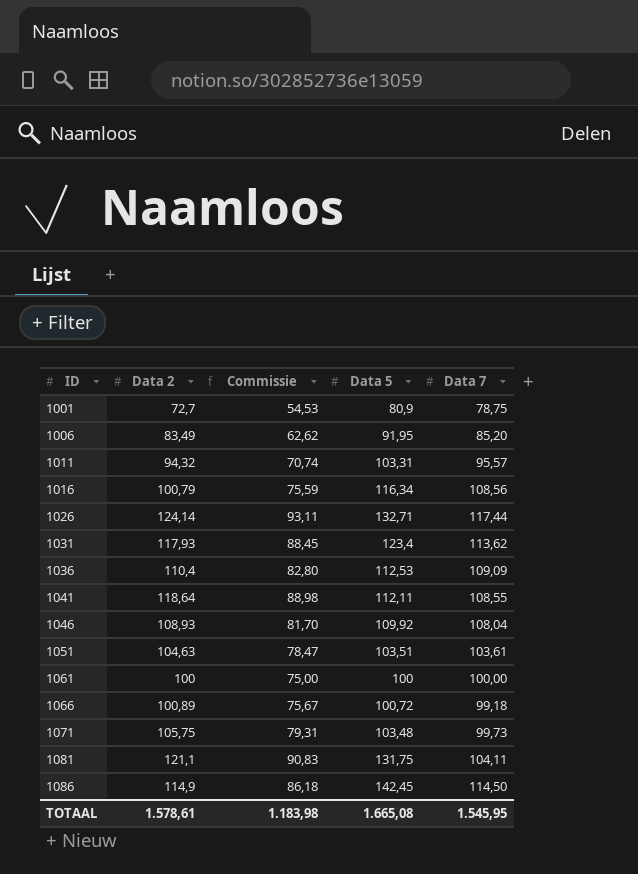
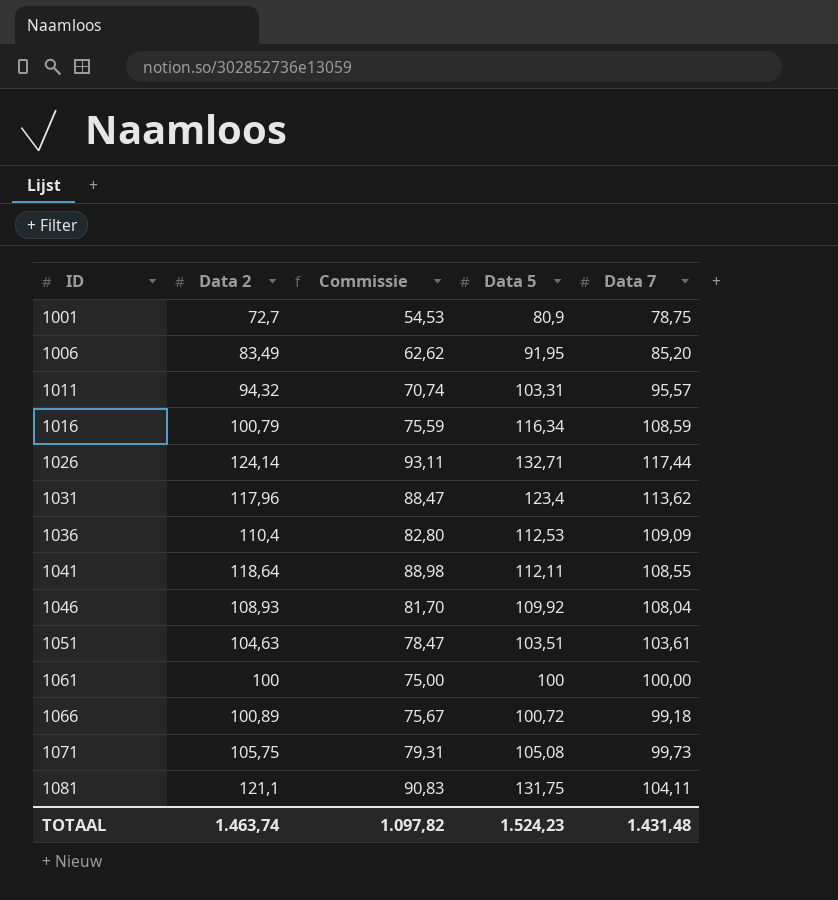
row 1086: 114,9 | 86,18 | 142,45 | 114,50 -> none
1016 | Data 7: 108,56 -> 108,59
1031 | Data 2: 117,93 -> 117,96
1031 | Commissie: 88,45 -> 88,47
1071 | Data 5: 103,48 -> 105,08
TOTAAL | Data 2: 1.578,61 -> 1.463,74
TOTAAL | Commissie: 1.183,98 -> 1.097,82
TOTAAL | Data 5: 1.665,08 -> 1.524,23
TOTAAL | Data 7: 1.545,95 -> 1.431,48

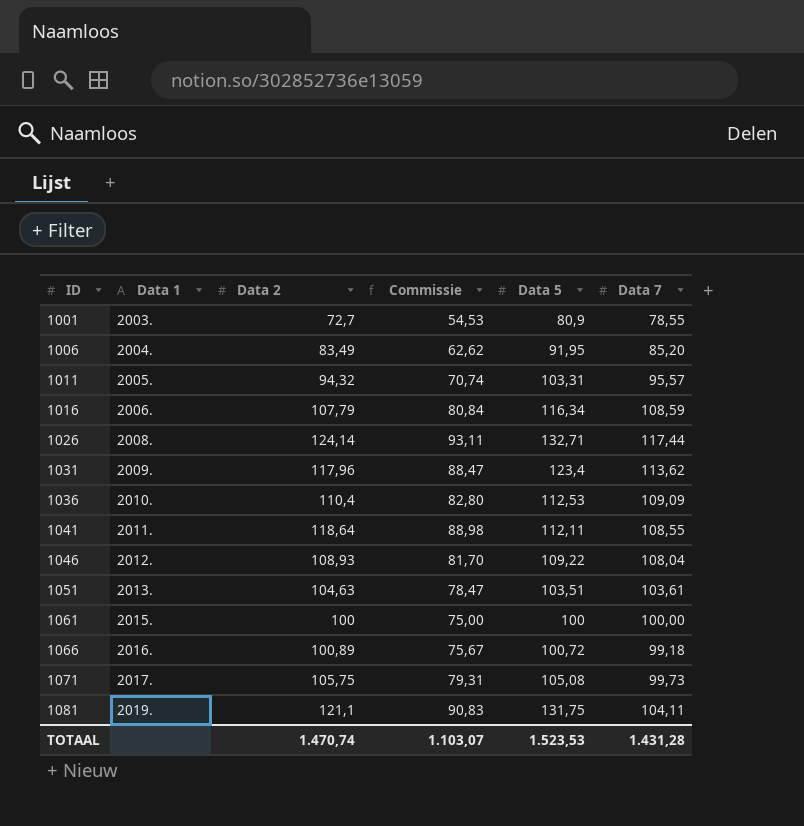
column Data 1 | position: none -> 2
1001 | Data 7: 78,75 -> 78,55
1016 | Data 2: 100,79 -> 107,79
1016 | Commissie: 75,59 -> 80,84
1046 | Data 5: 109,92 -> 109,22
TOTAAL | Data 2: 1.463,74 -> 1.470,74
TOTAAL | Commissie: 1.097,82 -> 1.103,07
TOTAAL | Data 5: 1.524,23 -> 1.523,53
TOTAAL | Data 7: 1.431,48 -> 1.431,28

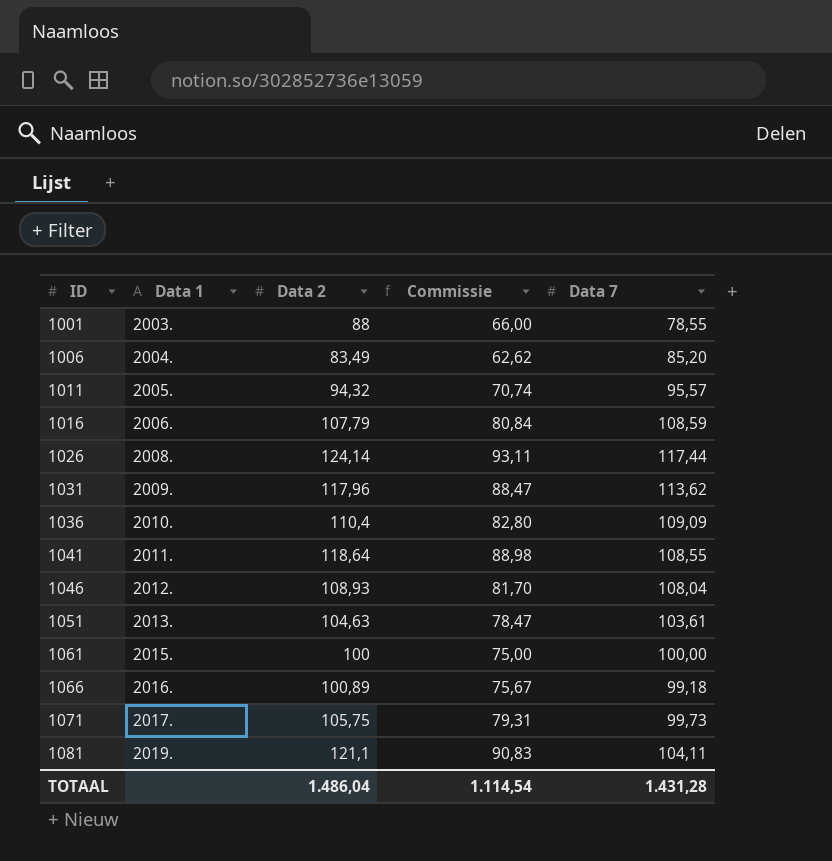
column Data 5 | position: 5 -> none
1001 | Data 2: 72,7 -> 88
1001 | Commissie: 54,53 -> 66,00
TOTAAL | Data 2: 1.470,74 -> 1.486,04
TOTAAL | Commissie: 1.103,07 -> 1.114,54

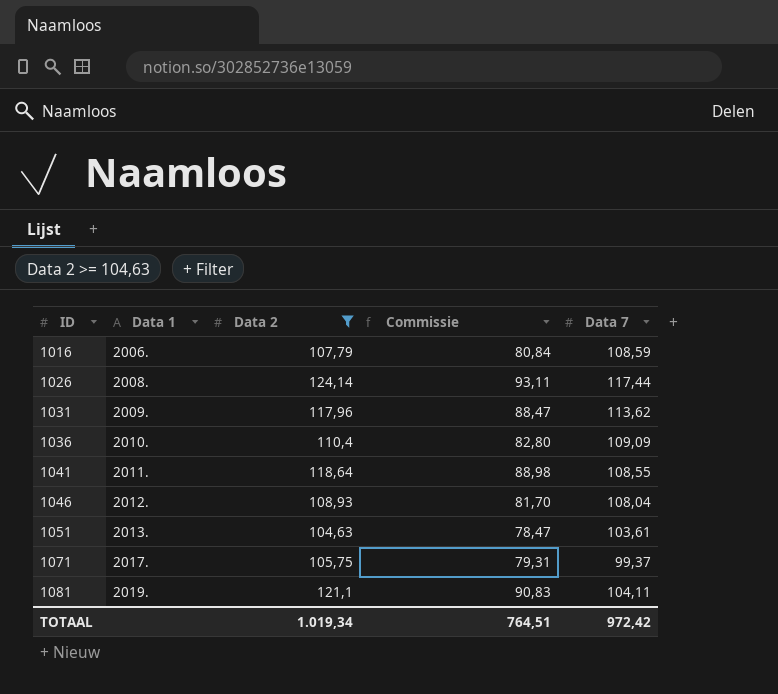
filter: none -> Data 2 >= 104,63
1071 | Data 7: 99,73 -> 99,37
TOTAAL | Data 2: 1.486,04 -> 1.019,34
TOTAAL | Commissie: 1.114,54 -> 764,51
TOTAAL | Data 7: 1.431,28 -> 972,42

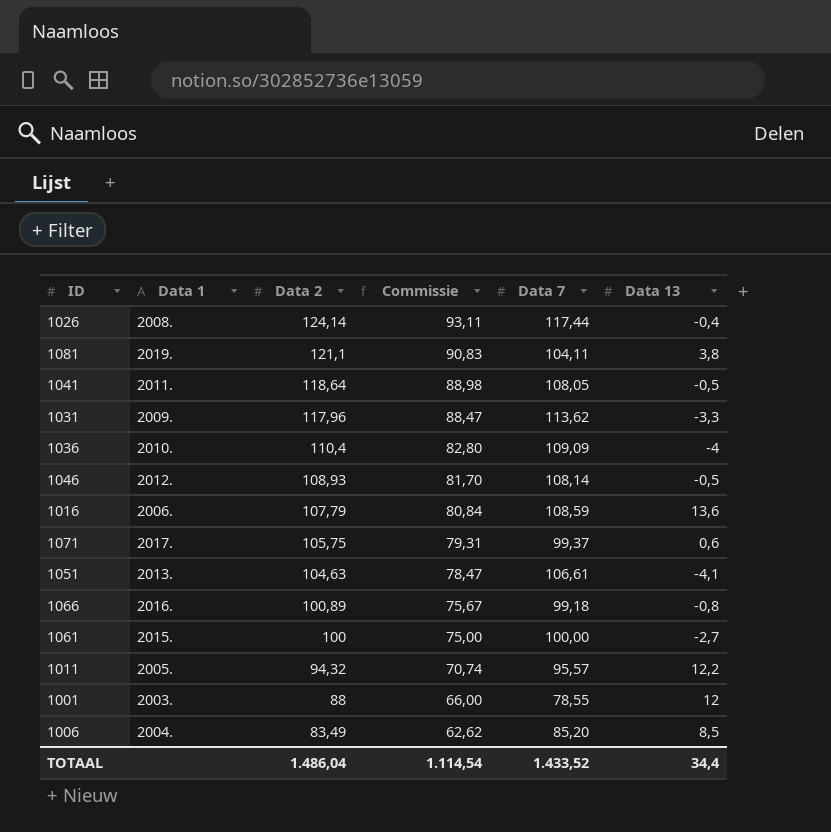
filter: Data 2 >= 104,63 -> none
row order: ID ascending -> Data 2 descending
column Data 13 | position: none -> 6
1041 | Data 7: 108,55 -> 108,05
1046 | Data 7: 108,04 -> 108,14
1051 | Data 7: 103,61 -> 106,61
TOTAAL | Data 2: 1.019,34 -> 1.486,04
TOTAAL | Commissie: 764,51 -> 1.114,54
TOTAAL | Data 7: 972,42 -> 1.433,52

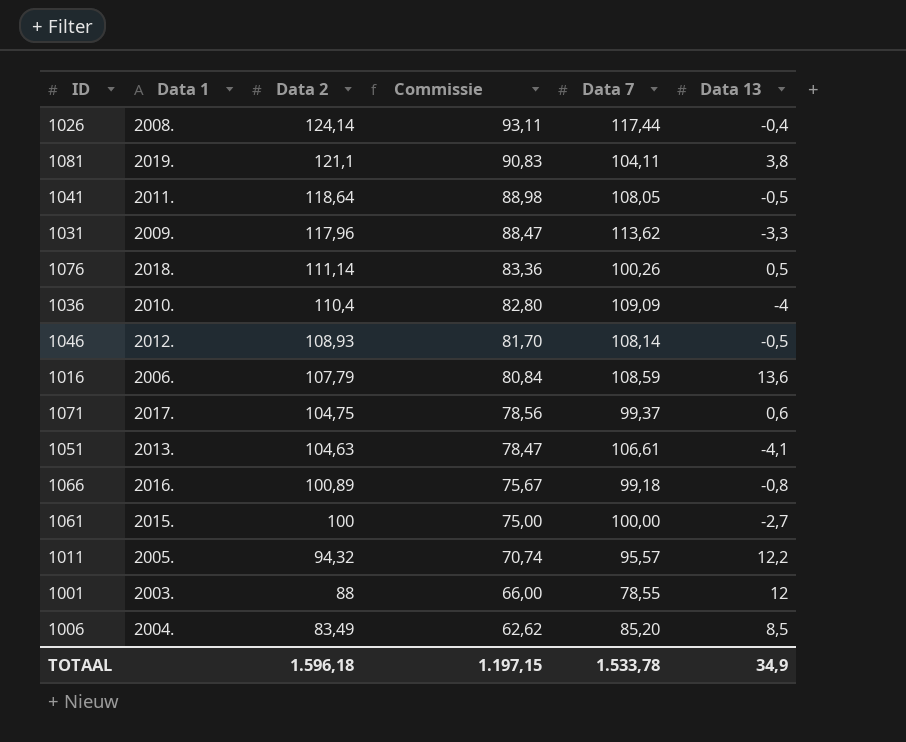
row 1076: none -> 2018. | 111,14 | 83,36 | 100,26 | 0,5
1071 | Data 2: 105,75 -> 104,75
1071 | Commissie: 79,31 -> 78,56
TOTAAL | Data 2: 1.486,04 -> 1.596,18
TOTAAL | Commissie: 1.114,54 -> 1.197,15
TOTAAL | Data 7: 1.433,52 -> 1.533,78
TOTAAL | Data 13: 34,4 -> 34,9

